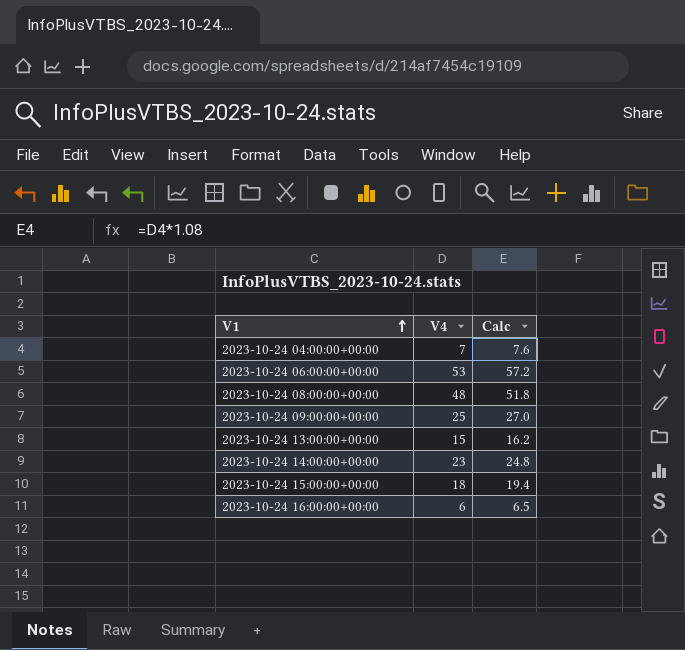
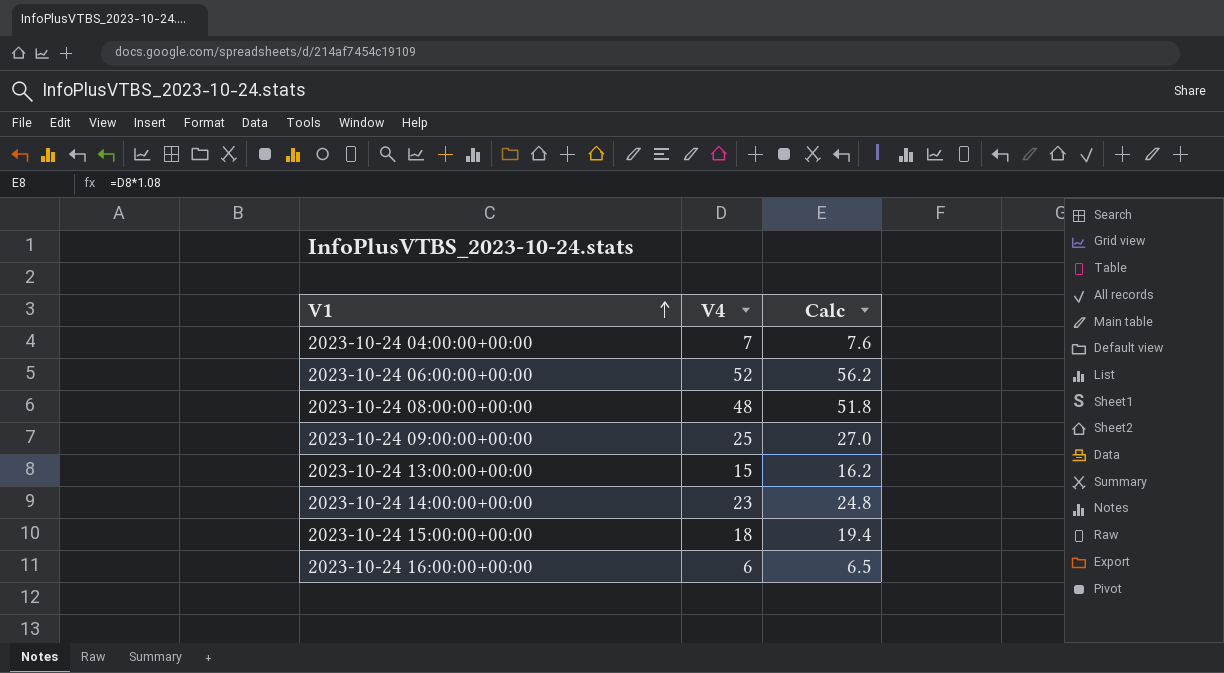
2023-10-24 06:00:00+00:00 | V4: 53 -> 52
2023-10-24 06:00:00+00:00 | Calc: 57.2 -> 56.2

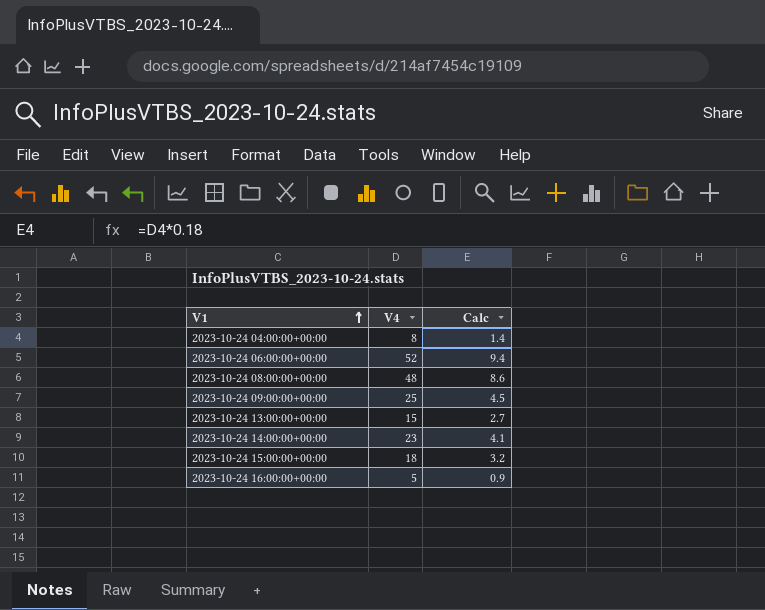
column Calc | formula: [V4] * 1.08 -> [V4] * 0.18
2023-10-24 04:00:00+00:00 | V4: 7 -> 8
2023-10-24 16:00:00+00:00 | V4: 6 -> 5

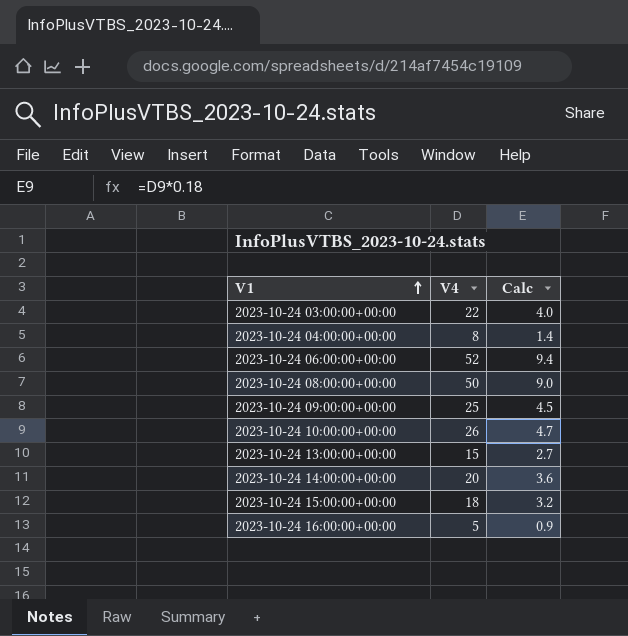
row 2023-10-24 03:00:00+00:00: none -> 22 | 4.0
2023-10-24 08:00:00+00:00 | V4: 48 -> 50
2023-10-24 08:00:00+00:00 | Calc: 8.6 -> 9.0
row 2023-10-24 10:00:00+00:00: none -> 26 | 4.7
2023-10-24 14:00:00+00:00 | V4: 23 -> 20
2023-10-24 14:00:00+00:00 | Calc: 4.1 -> 3.6

